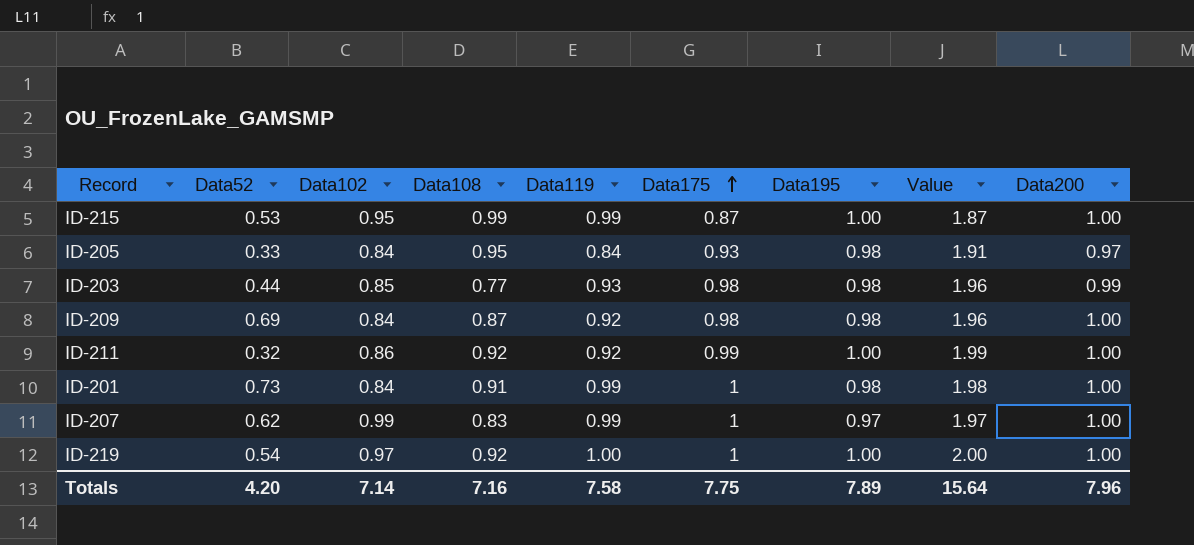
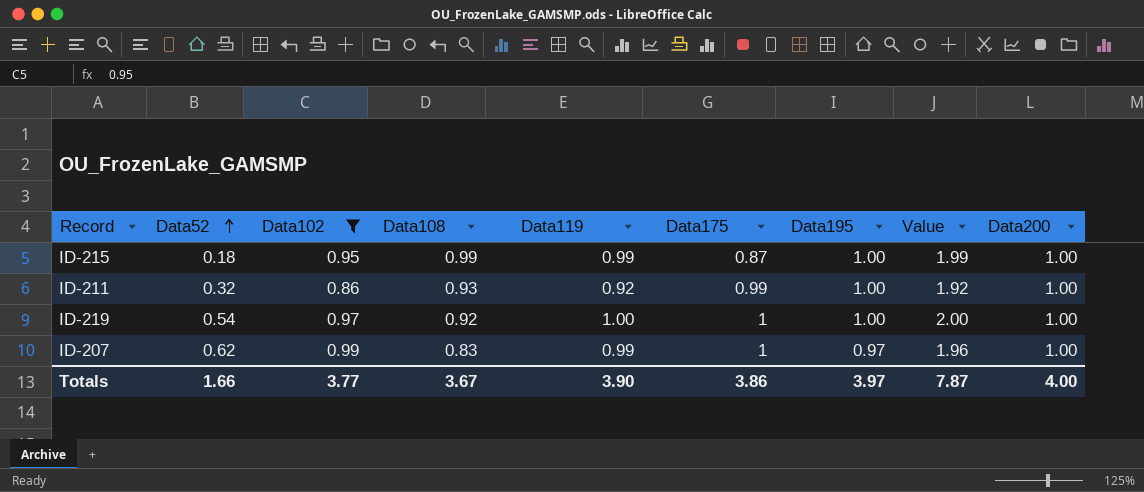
filter: none -> Data102 >= 0.86
row order: Data175 ascending -> Data52 ascending
column Value | formula: [Data175] + [Data195] -> [Data119] + [Data195]
ID-215 | Data52: 0.53 -> 0.18
ID-211 | Data108: 0.92 -> 0.93
Totals | Data52: 4.20 -> 1.66
Totals | Data102: 7.14 -> 3.77
Totals | Data108: 7.16 -> 3.67
Totals | Data119: 7.58 -> 3.90
Totals | Data175: 7.75 -> 3.86
Totals | Data195: 7.89 -> 3.97
Totals | Value: 15.64 -> 7.87
Totals | Data200: 7.96 -> 4.00

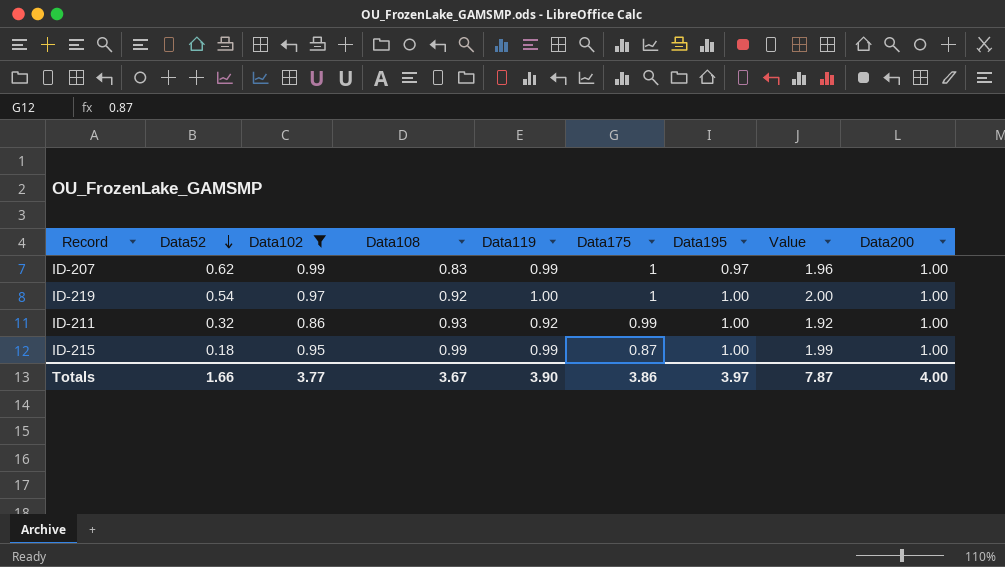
row order: Data52 ascending -> Data52 descending

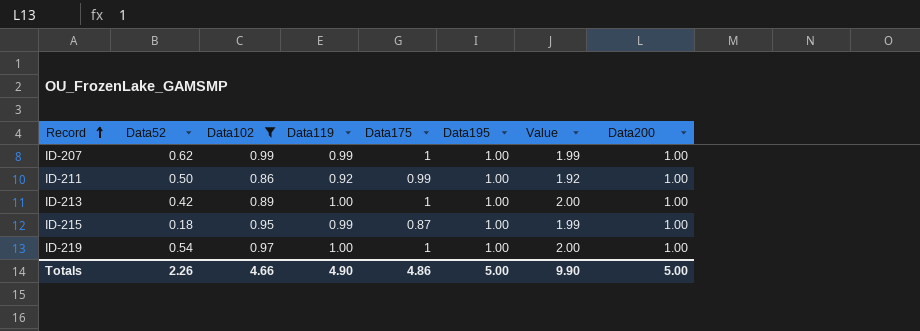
row order: Data52 descending -> Record ascending
column Data108 | position: 4 -> none
ID-207 | Data195: 0.97 -> 1.00
ID-207 | Value: 1.96 -> 1.99
ID-211 | Data52: 0.32 -> 0.50
row ID-213: none -> 0.42 | 0.89 | 1.00 | 1 | 1.00 | 2.00 | 1.00
Totals | Data52: 1.66 -> 2.26
Totals | Data102: 3.77 -> 4.66
Totals | Data119: 3.90 -> 4.90
Totals | Data175: 3.86 -> 4.86
Totals | Data195: 3.97 -> 5.00
Totals | Value: 7.87 -> 9.90
Totals | Data200: 4.00 -> 5.00

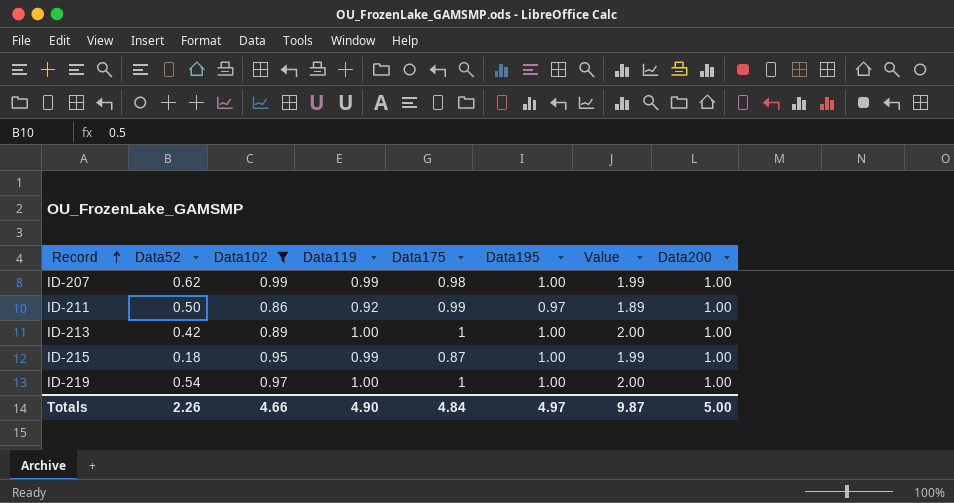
ID-207 | Data175: 1 -> 0.98
ID-211 | Data195: 1.00 -> 0.97
ID-211 | Value: 1.92 -> 1.89
Totals | Data175: 4.86 -> 4.84
Totals | Data195: 5.00 -> 4.97
Totals | Value: 9.90 -> 9.87

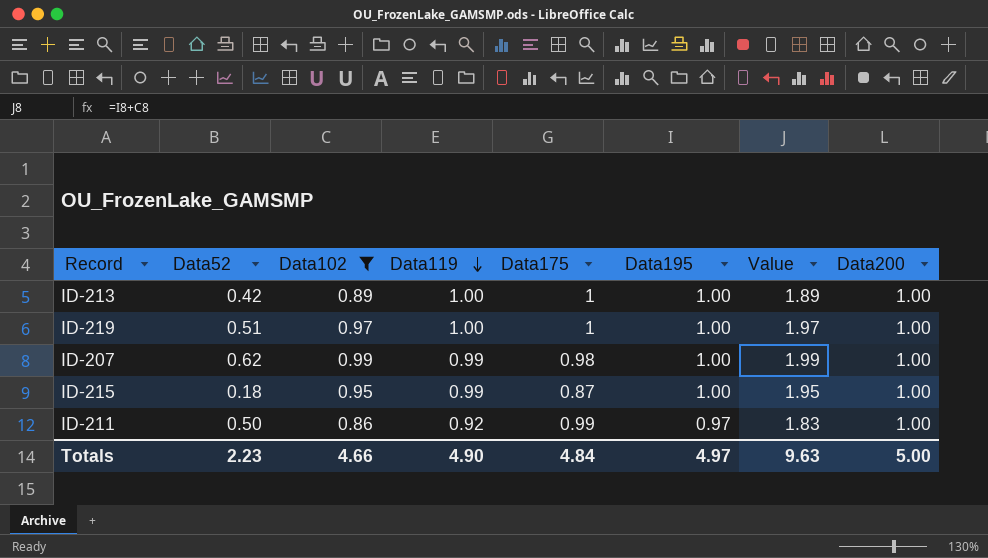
row order: Record ascending -> Data119 descending
column Value | formula: [Data119] + [Data195] -> [Data102] + [Data195]
ID-219 | Data52: 0.54 -> 0.51
Totals | Data52: 2.26 -> 2.23
Totals | Value: 9.87 -> 9.63

